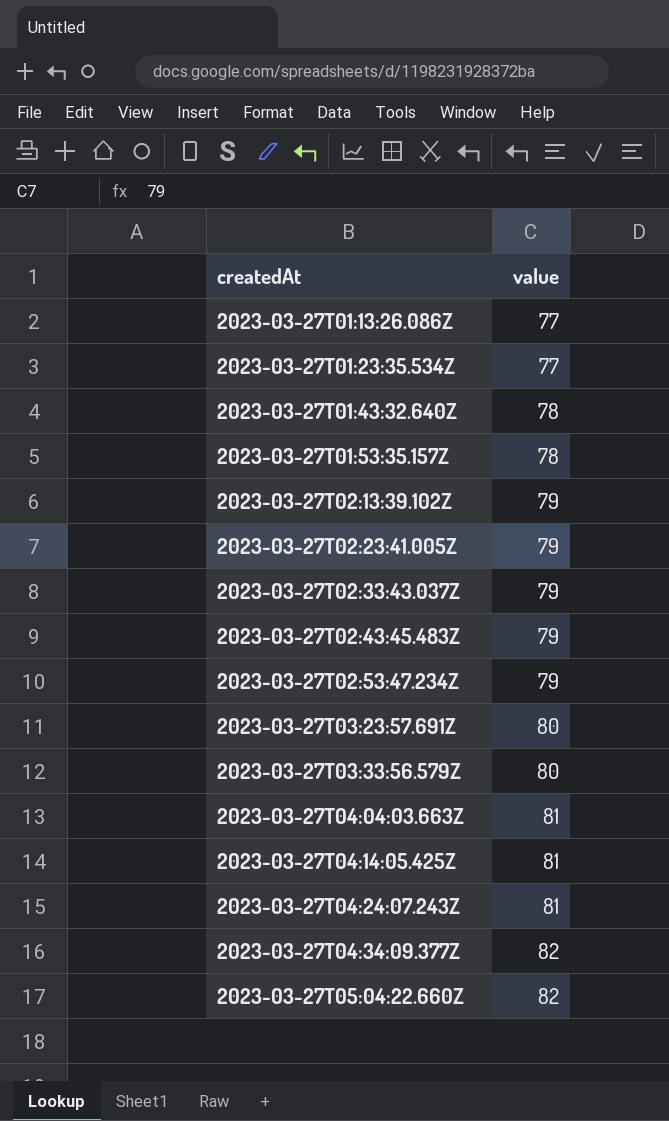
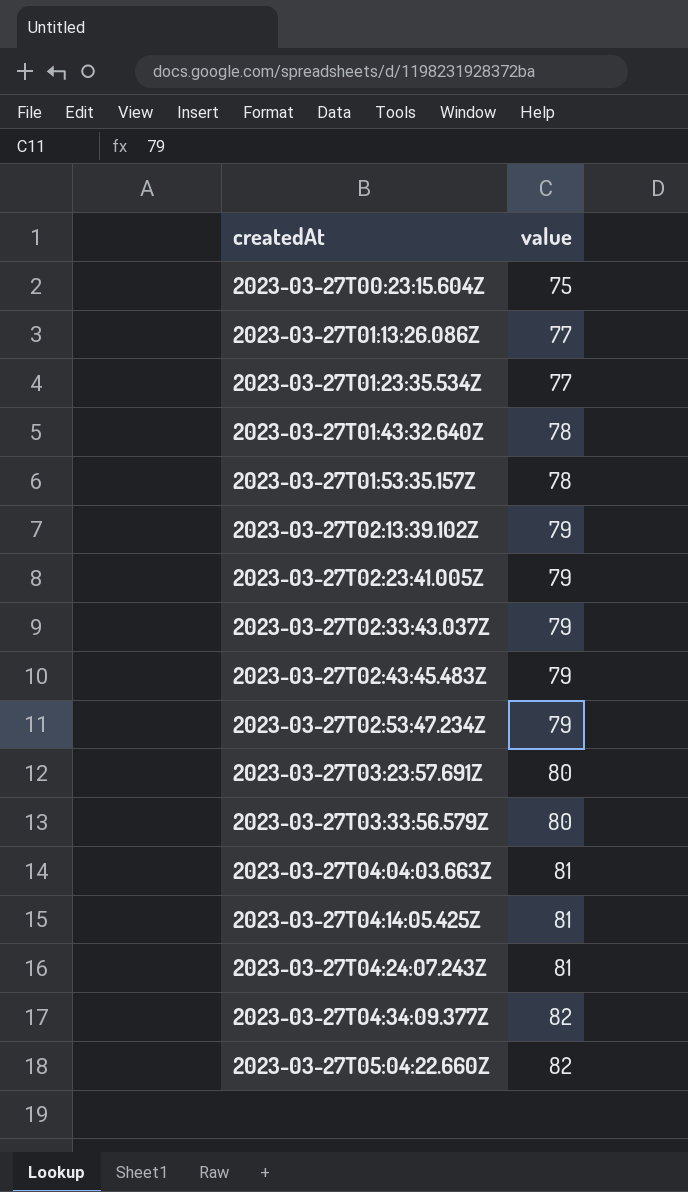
row 2023-03-27T00:23:15.604Z: none -> 75

